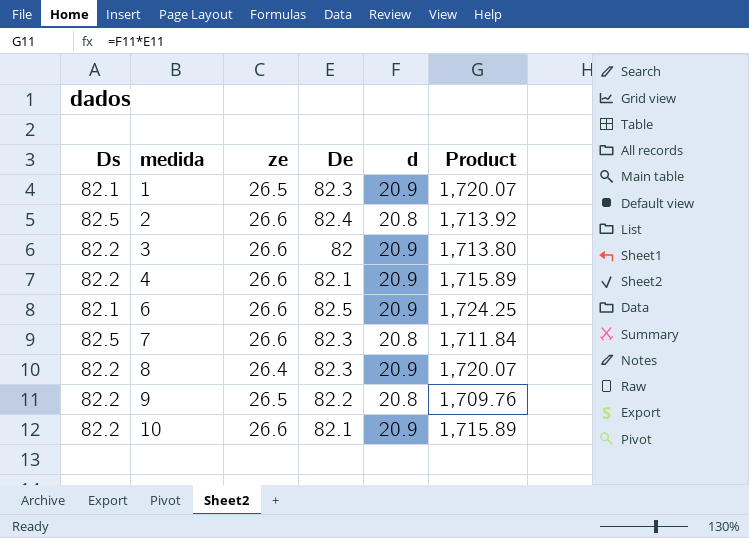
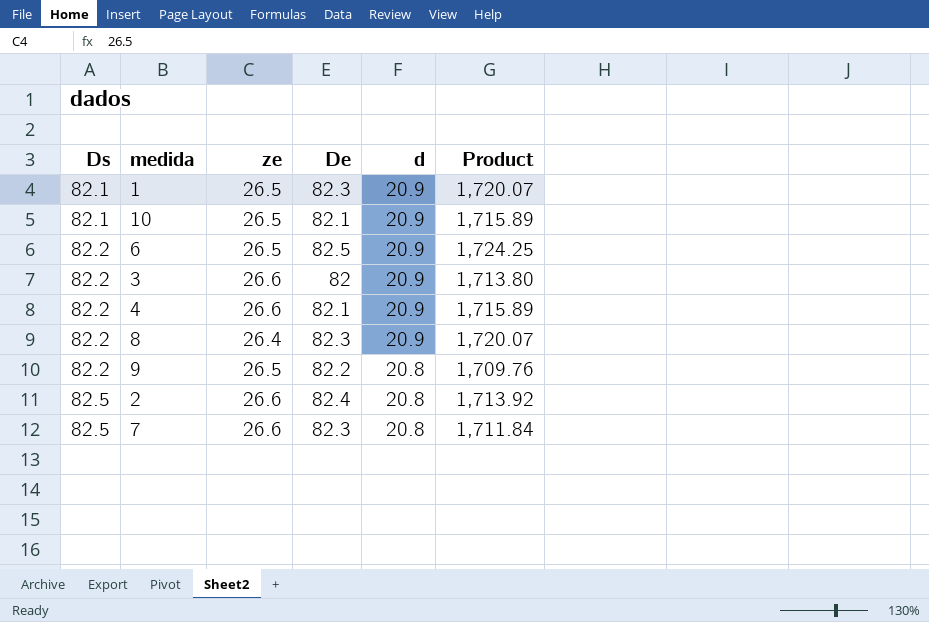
row order: medida ascending -> Ds ascending
10 | Ds: 82.2 -> 82.1
10 | ze: 26.6 -> 26.5
6 | Ds: 82.1 -> 82.2
6 | ze: 26.6 -> 26.5

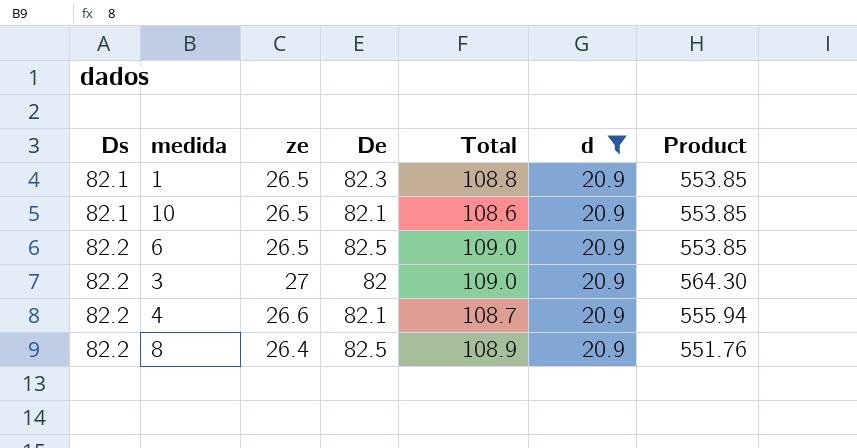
filter: none -> d = 20.9
column Total | formula: none -> [ze] + [De]
column Product | formula: [De] * [d] -> [ze] * [d]
3 | ze: 26.6 -> 27
8 | De: 82.3 -> 82.5

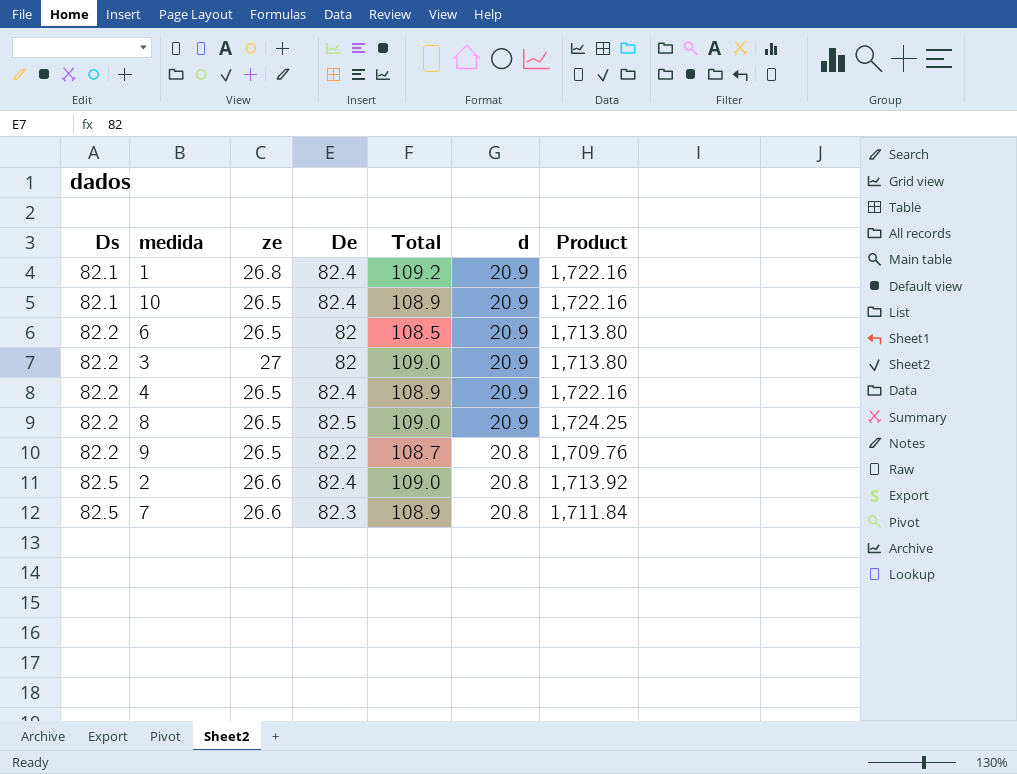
filter: d = 20.9 -> none
column Product | formula: [ze] * [d] -> [De] * [d]
1 | ze: 26.5 -> 26.8
1 | De: 82.3 -> 82.4
1 | Total: 108.8 -> 109.2
10 | De: 82.1 -> 82.4
10 | Total: 108.6 -> 108.9
6 | De: 82.5 -> 82
6 | Total: 109.0 -> 108.5
4 | ze: 26.6 -> 26.5
4 | De: 82.1 -> 82.4
4 | Total: 108.7 -> 108.9
8 | ze: 26.4 -> 26.5
8 | Total: 108.9 -> 109.0

